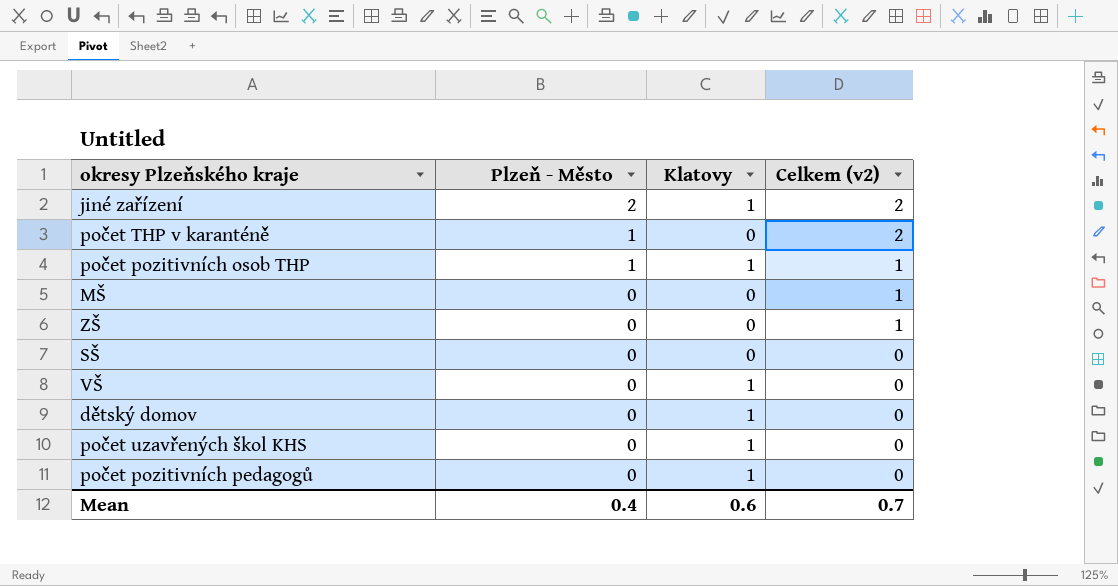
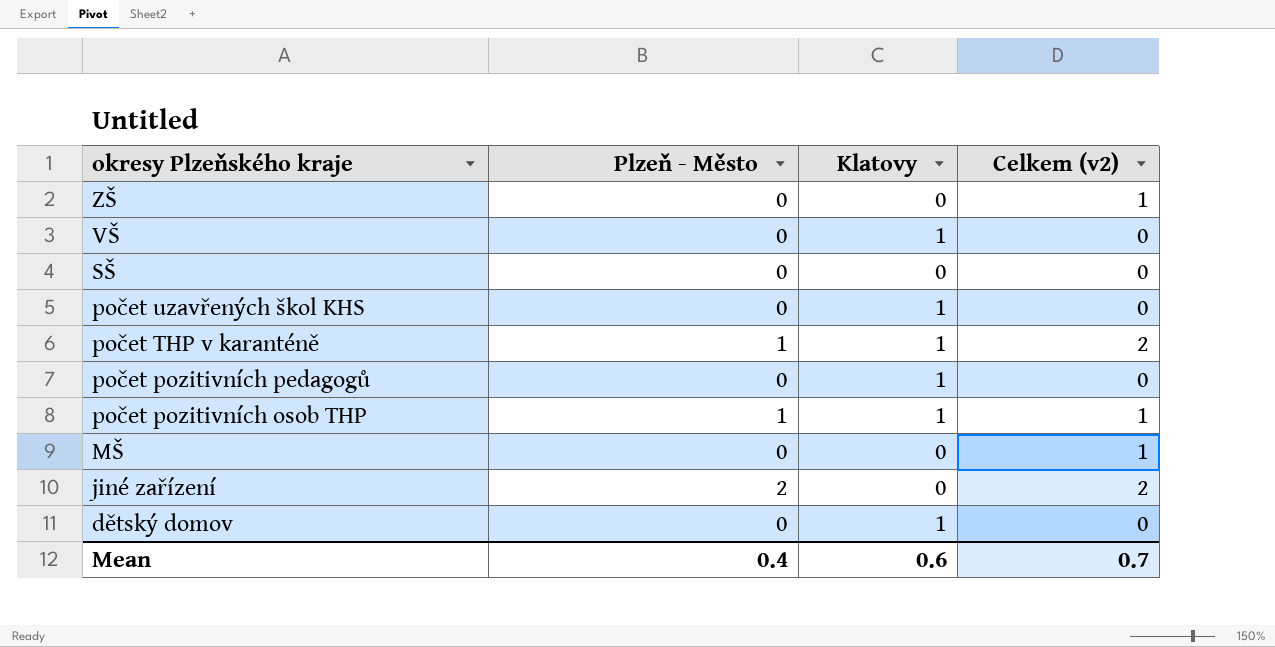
row order: Plzeň - Město descending -> okresy Plzeňského kraje descending
počet THP v karanténě | Klatovy: 0 -> 1
jiné zařízení | Klatovy: 1 -> 0

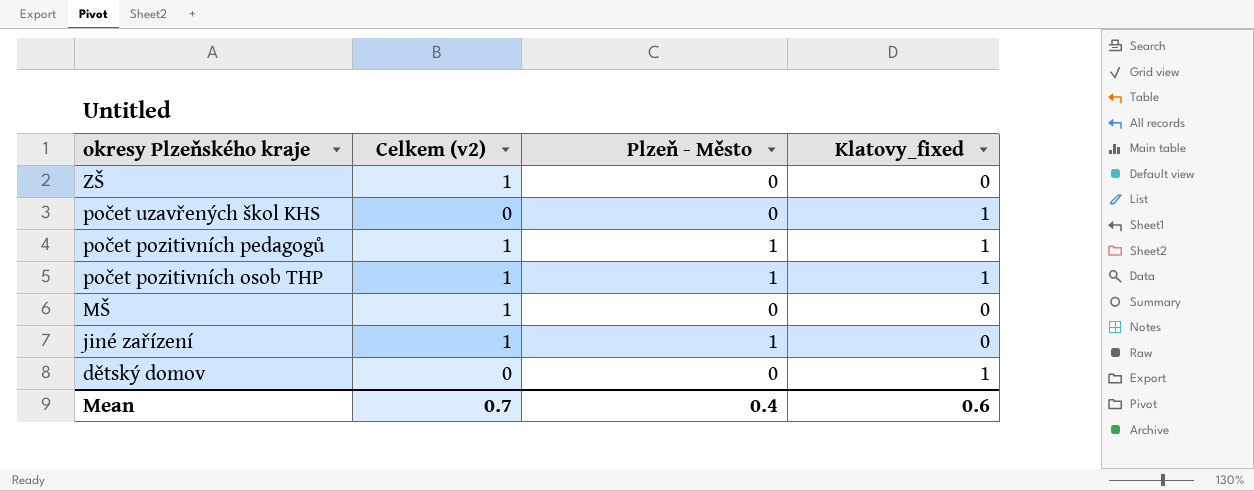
column Celkem (v2) | position: 4 -> 2
column name: Klatovy -> Klatovy_fixed
row VŠ: 0 | 1 | 0 -> none
row SŠ: 0 | 0 | 0 -> none
row počet THP v karanténě: 1 | 1 | 2 -> none
počet pozitivních pedagogů | Celkem (v2): 0 -> 1
počet pozitivních pedagogů | Plzeň - Město: 0 -> 1
jiné zařízení | Celkem (v2): 2 -> 1
jiné zařízení | Plzeň - Město: 2 -> 1

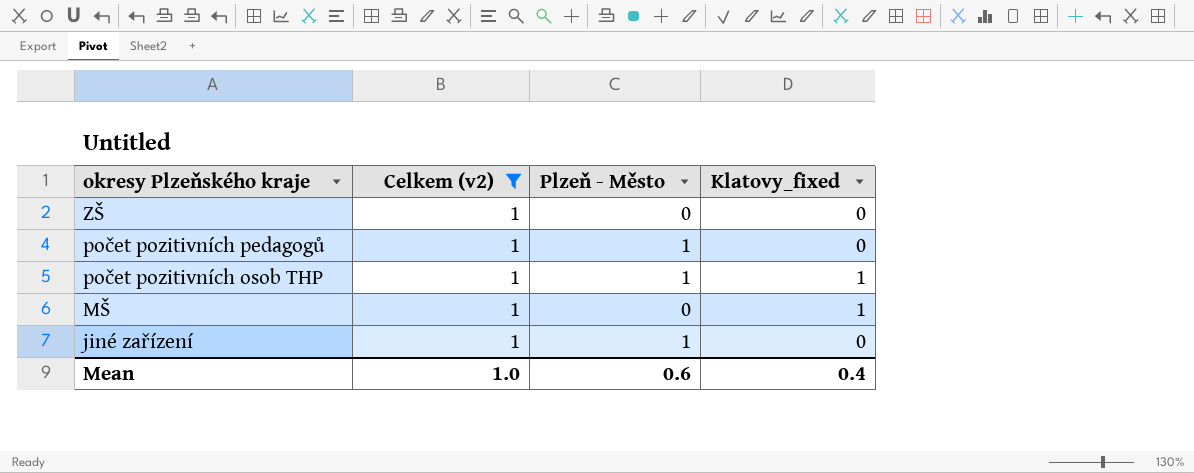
filter: none -> Celkem (v2) = 1
počet pozitivních pedagogů | Klatovy_fixed: 1 -> 0
MŠ | Klatovy_fixed: 0 -> 1
Mean | Celkem (v2): 0.7 -> 1.0
Mean | Plzeň - Město: 0.4 -> 0.6
Mean | Klatovy_fixed: 0.6 -> 0.4

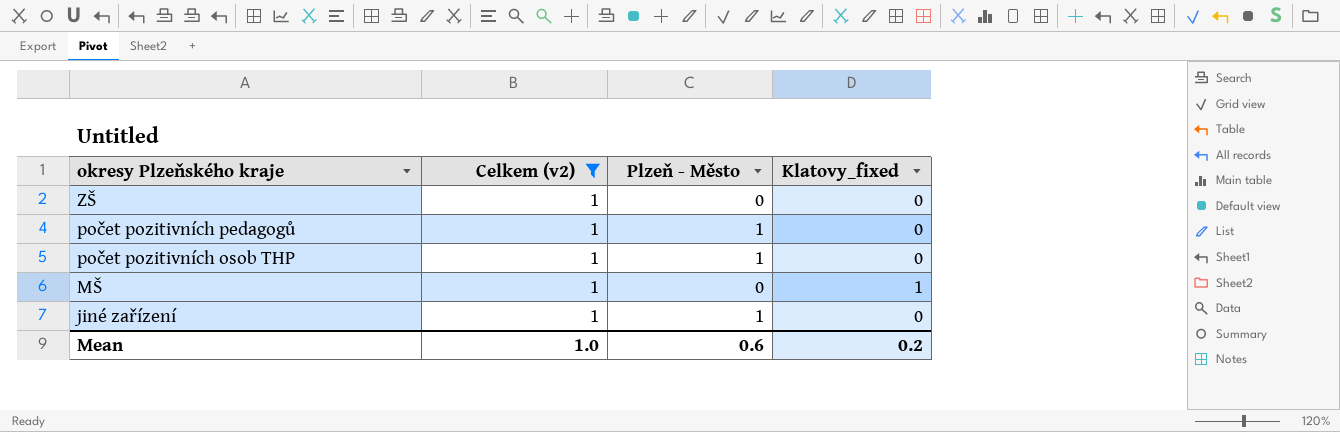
počet pozitivních osob THP | Klatovy_fixed: 1 -> 0
Mean | Klatovy_fixed: 0.4 -> 0.2

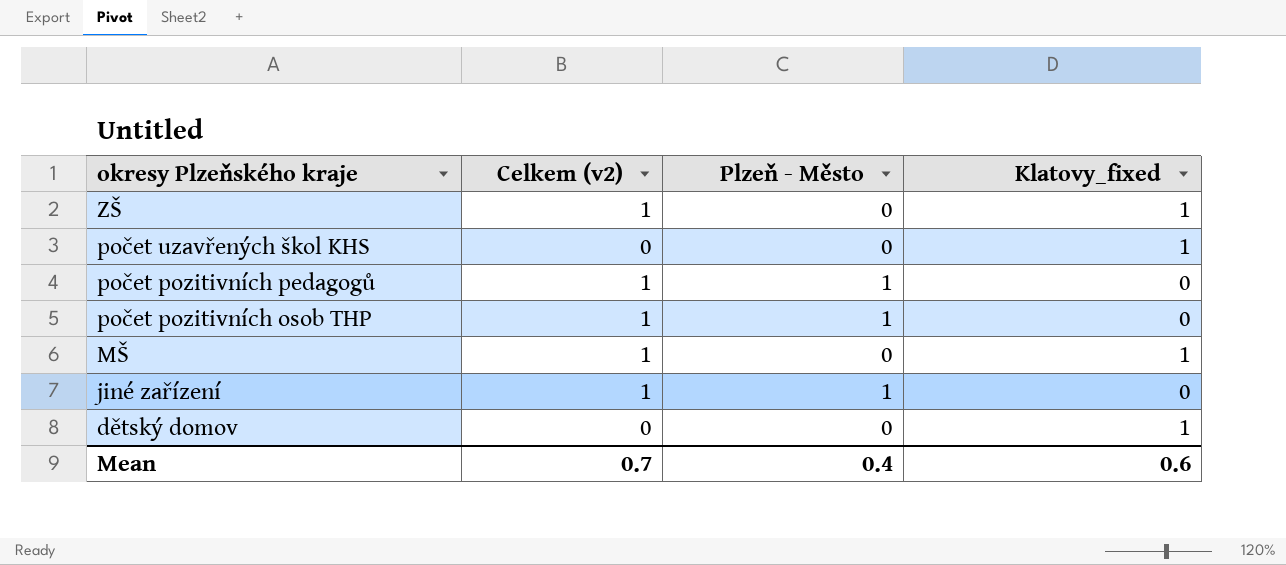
filter: Celkem (v2) = 1 -> none
ZŠ | Klatovy_fixed: 0 -> 1
Mean | Celkem (v2): 1.0 -> 0.7
Mean | Plzeň - Město: 0.6 -> 0.4
Mean | Klatovy_fixed: 0.2 -> 0.6

